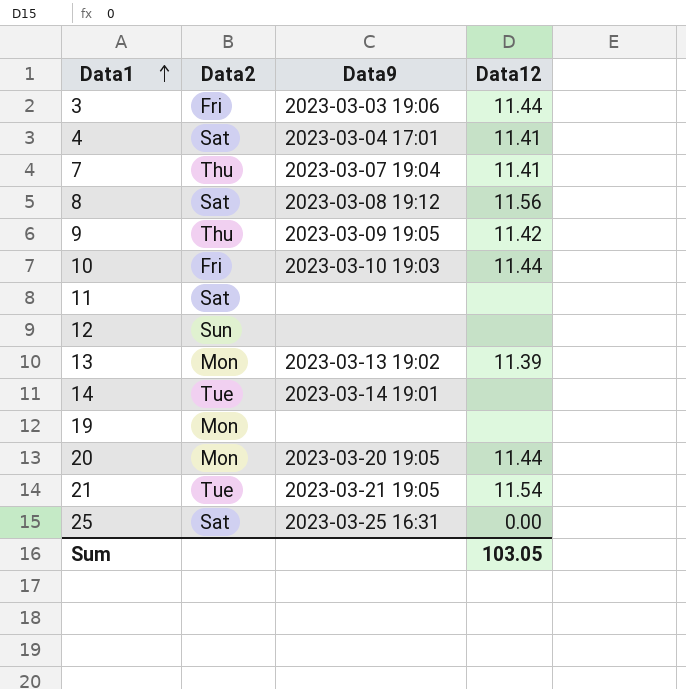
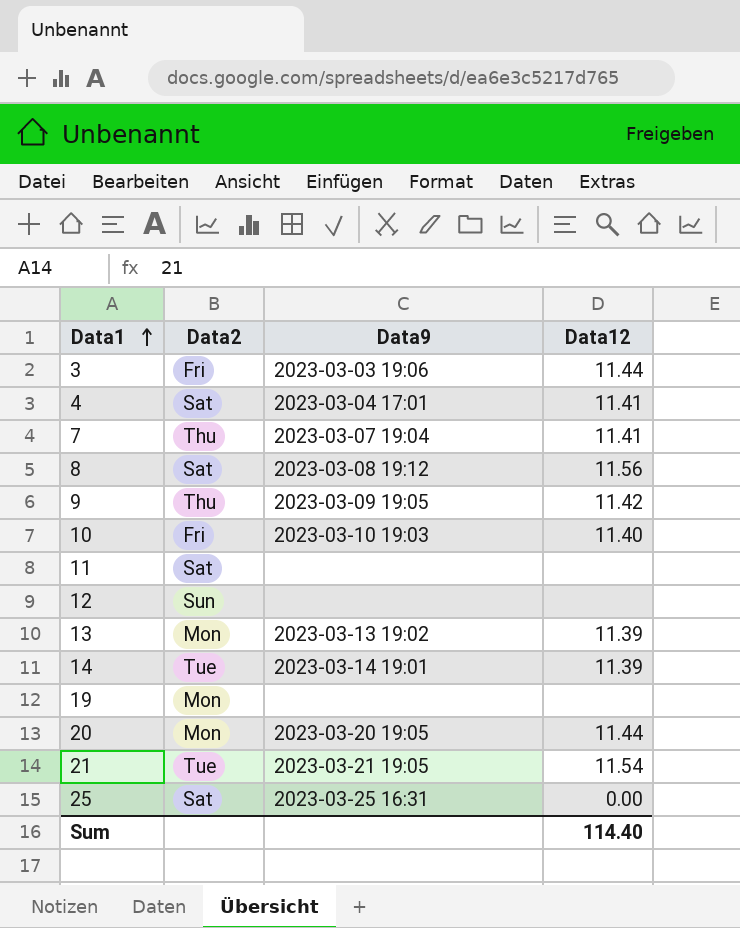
10 | Data12: 11.44 -> 11.40
14 | Data12: none -> 11.39
Sum | Data12: 103.05 -> 114.40

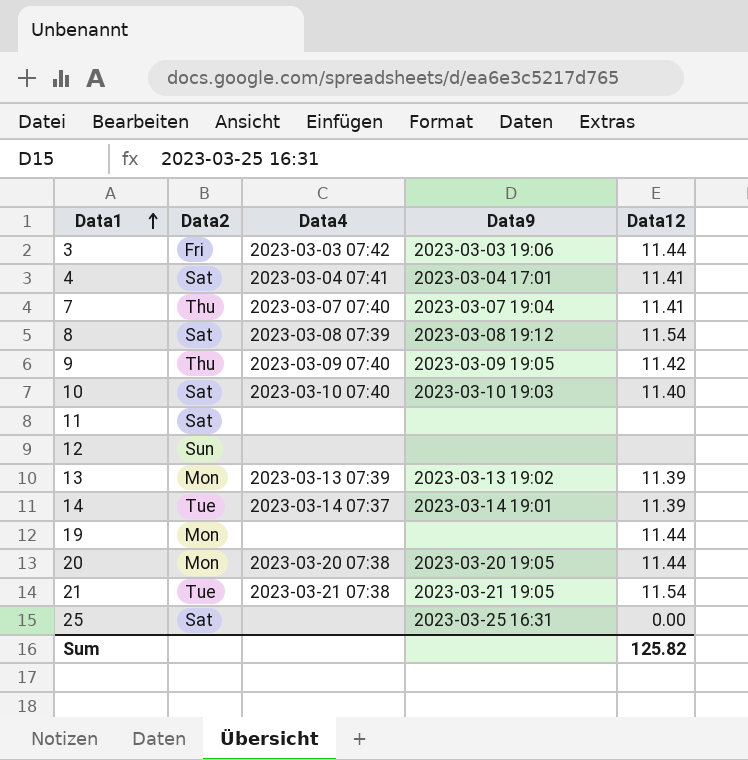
column Data4 | position: none -> 3
8 | Data12: 11.56 -> 11.54
10 | Data2: Fri -> Sat
19 | Data12: none -> 11.44
Sum | Data12: 114.40 -> 125.82

